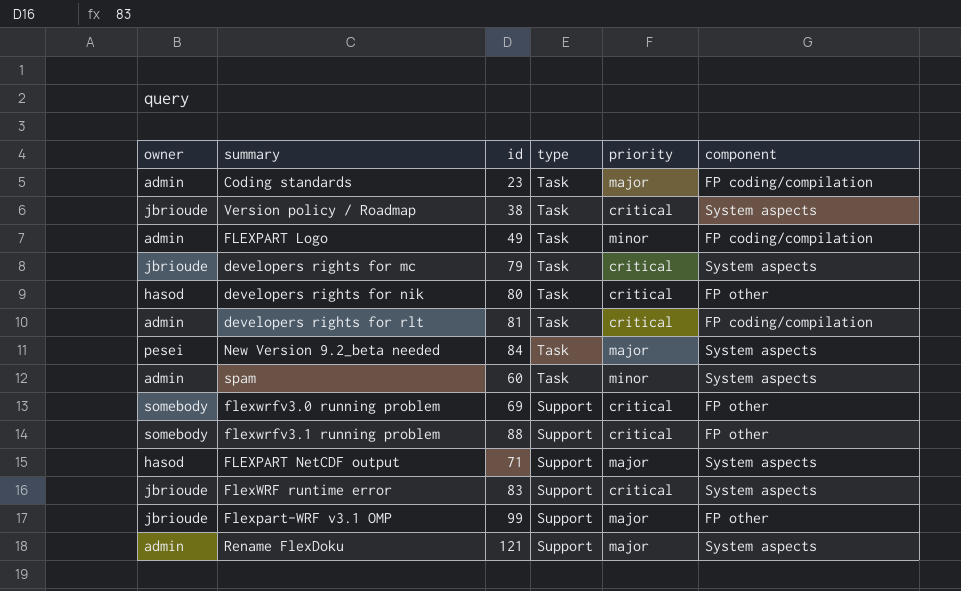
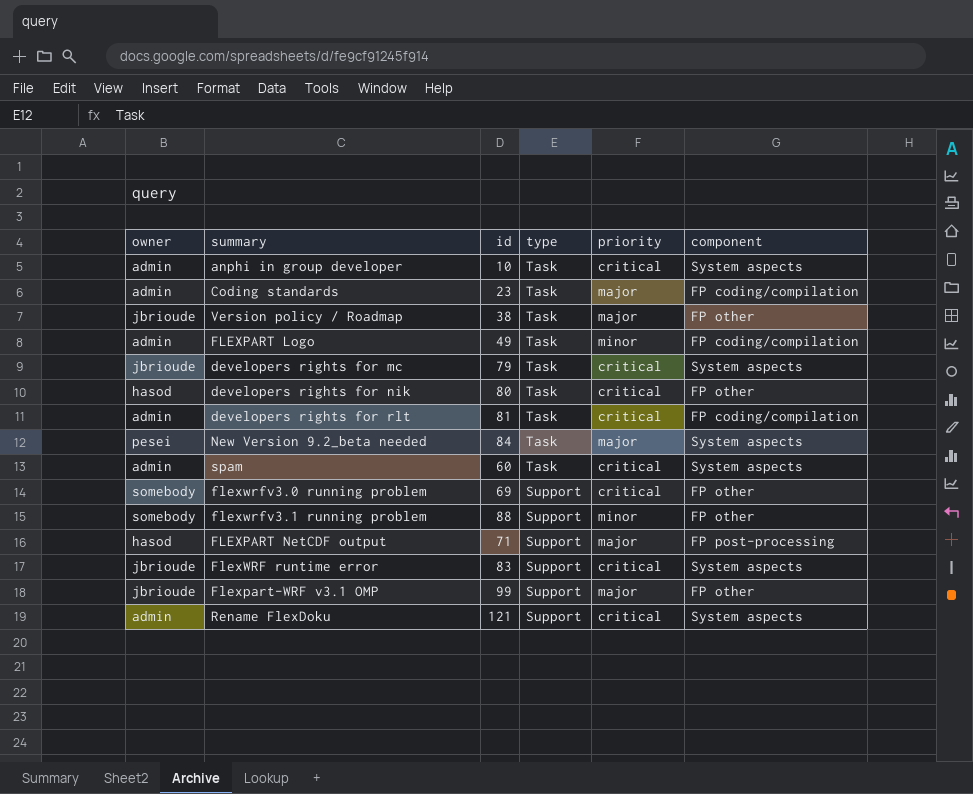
row anphi in group developer: none -> admin | 10 | Task | critical | System aspects
Version policy / Roadmap | priority: critical -> major
Version policy / Roadmap | component: System aspects -> FP other
spam | priority: minor -> critical
flexwrfv3.1 running problem | priority: critical -> minor
FLEXPART NetCDF output | component: System aspects -> FP post-processing
Rename FlexDoku | priority: major -> critical

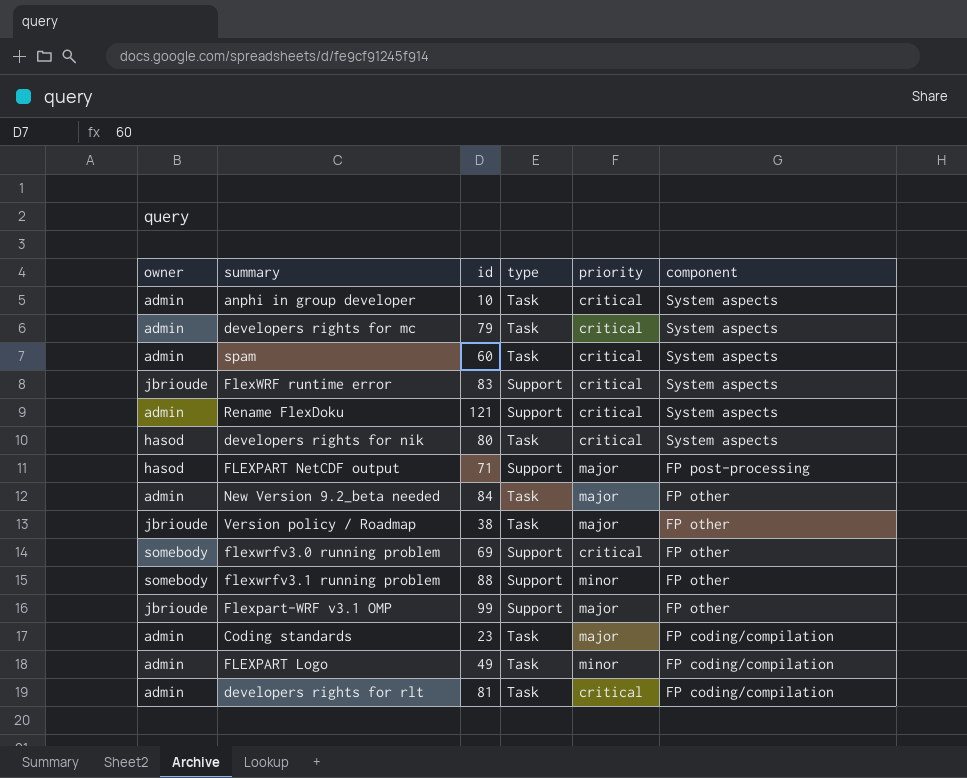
row order: type descending -> component descending
developers rights for mc | owner: jbrioude -> admin
developers rights for nik | component: FP other -> System aspects
New Version 9.2_beta needed | owner: pesei -> admin
New Version 9.2_beta needed | component: System aspects -> FP other

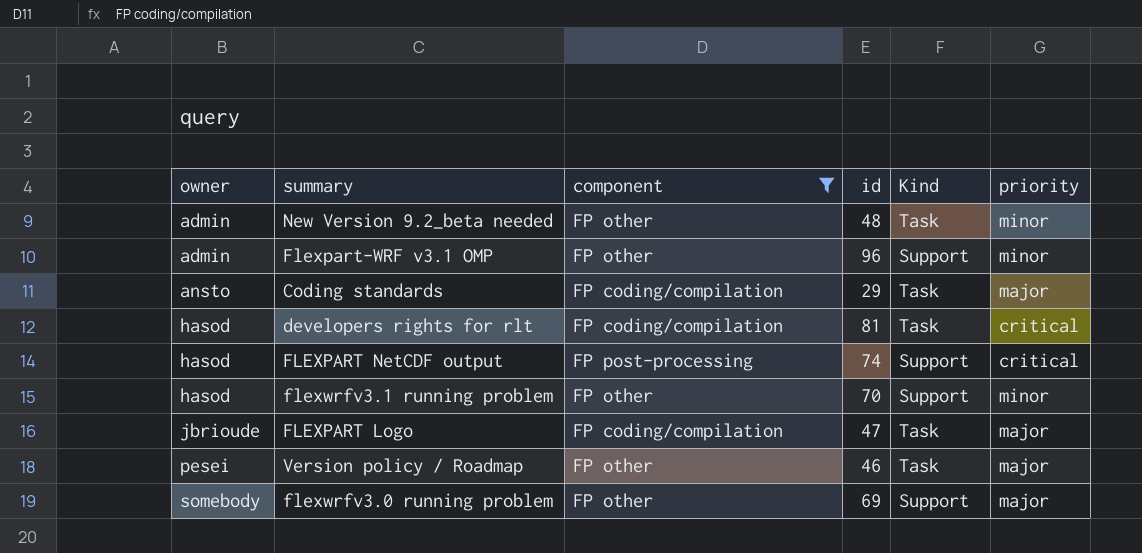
filter: none -> component != System aspects
row order: component descending -> owner ascending
column component | position: 6 -> 3
column name: type -> Kind
New Version 9.2_beta needed | id: 84 -> 48
New Version 9.2_beta needed | priority: major -> minor
Flexpart-WRF v3.1 OMP | owner: jbrioude -> admin
Flexpart-WRF v3.1 OMP | id: 99 -> 96
Flexpart-WRF v3.1 OMP | priority: major -> minor
Coding standards | owner: admin -> ansto
Coding standards | id: 23 -> 29
developers rights for rlt | owner: admin -> hasod
FLEXPART NetCDF output | id: 71 -> 74
FLEXPART NetCDF output | priority: major -> critical
flexwrfv3.1 running problem | owner: somebody -> hasod
flexwrfv3.1 running problem | id: 88 -> 70
FLEXPART Logo | owner: admin -> jbrioude
FLEXPART Logo | id: 49 -> 47
FLEXPART Logo | priority: minor -> major
Version policy / Roadmap | owner: jbrioude -> pesei
Version policy / Roadmap | id: 38 -> 46
flexwrfv3.0 running problem | priority: critical -> major

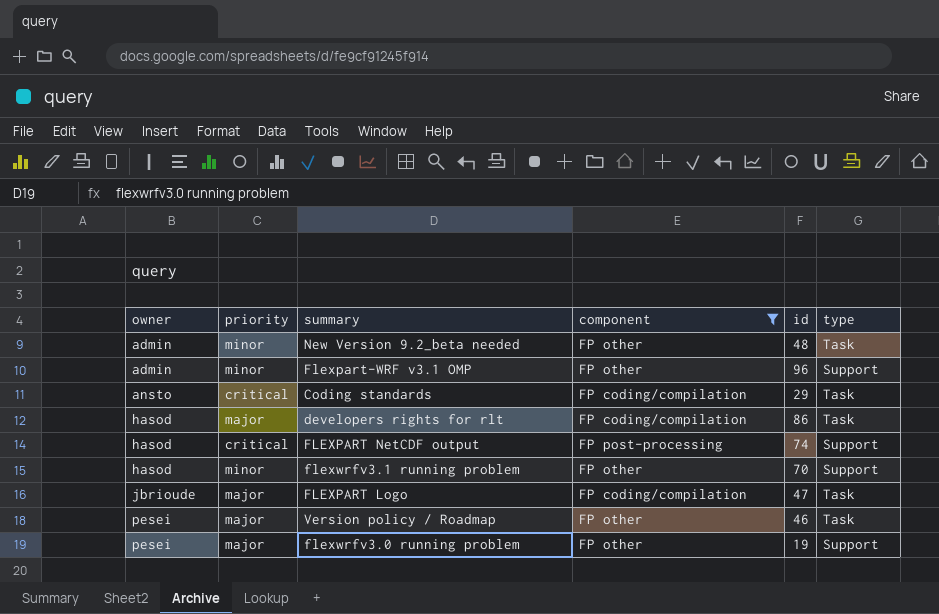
column priority | position: 6 -> 2
column name: Kind -> type
Coding standards | priority: major -> critical
developers rights for rlt | priority: critical -> major
developers rights for rlt | id: 81 -> 86
flexwrfv3.0 running problem | owner: somebody -> pesei
flexwrfv3.0 running problem | id: 69 -> 19

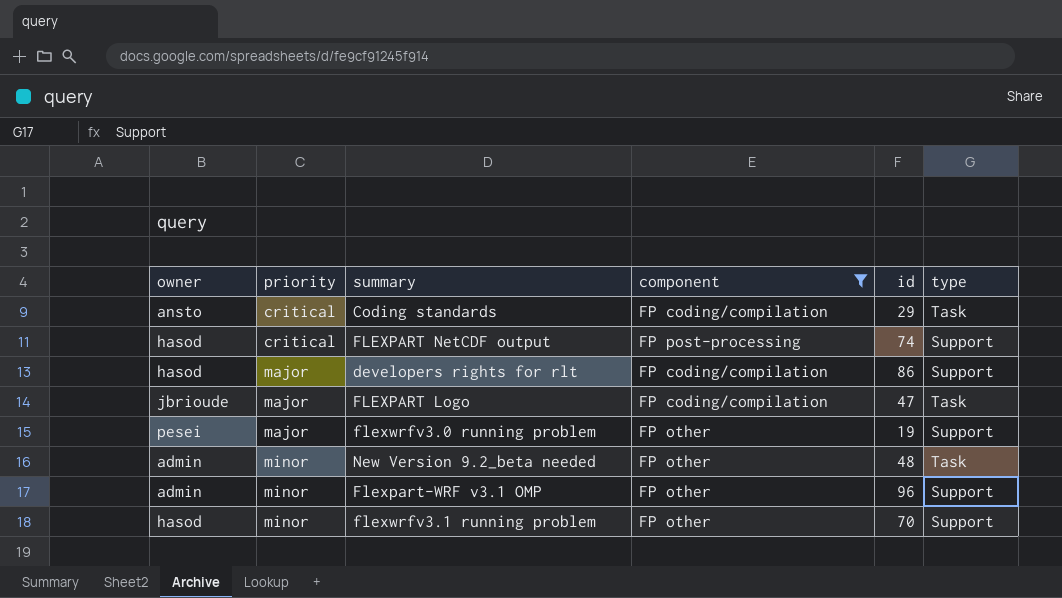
row order: owner ascending -> priority ascending
row Version policy / Roadmap: pesei | major | FP other | 46 | Task -> none
developers rights for rlt | type: Task -> Support

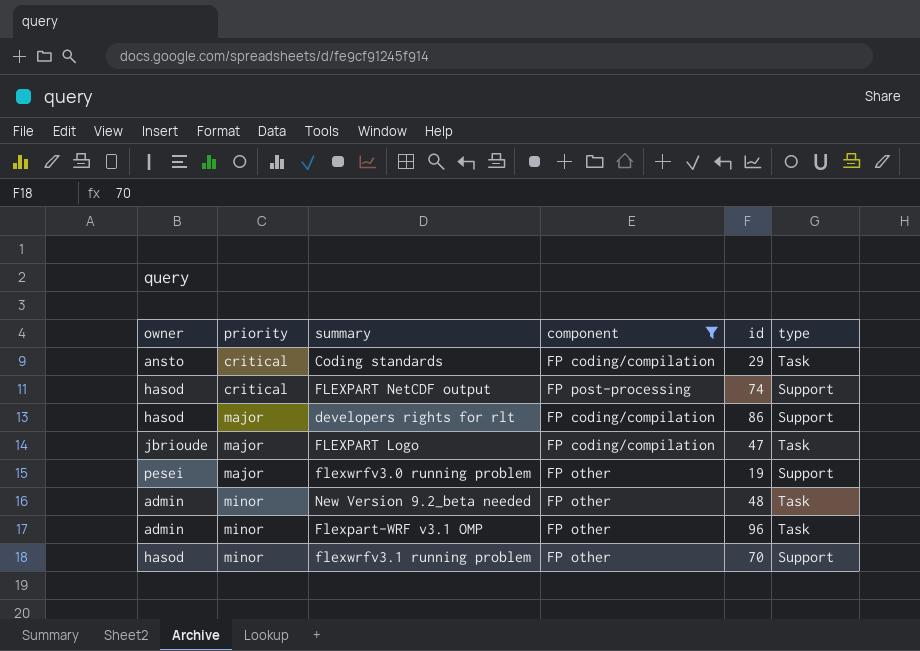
Flexpart-WRF v3.1 OMP | type: Support -> Task

